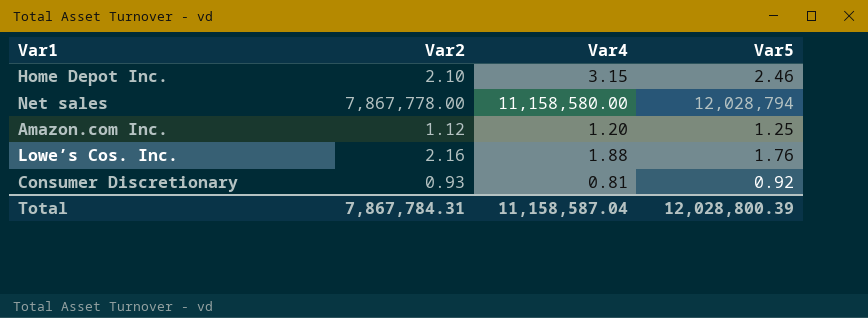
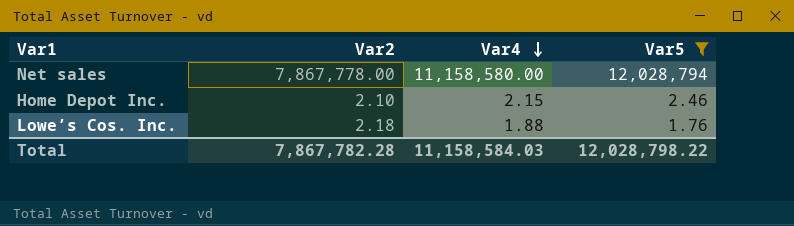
filter: none -> Var5 >= 1.76
row order: none -> Var4 descending
Home Depot Inc. | Var4: 3.15 -> 2.15
Lowe’s Cos. Inc. | Var2: 2.16 -> 2.18
Total | Var2: 7,867,784.31 -> 7,867,782.28
Total | Var4: 11,158,587.04 -> 11,158,584.03
Total | Var5: 12,028,800.39 -> 12,028,798.22

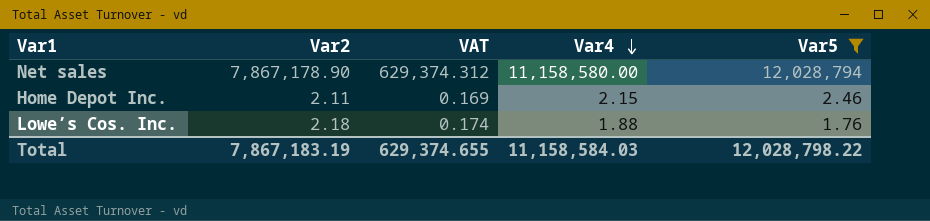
column VAT | formula: none -> [Var2] * 0.08
Net sales | Var2: 7,867,778.00 -> 7,867,178.90
Home Depot Inc. | Var2: 2.10 -> 2.11
Total | Var2: 7,867,782.28 -> 7,867,183.19

